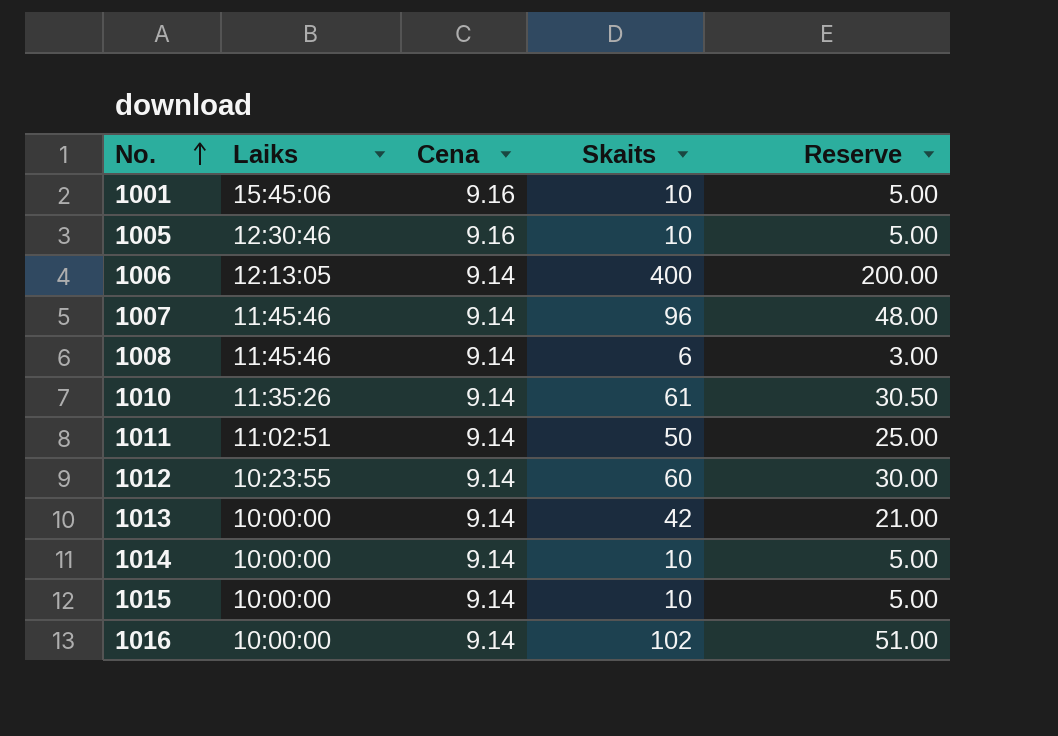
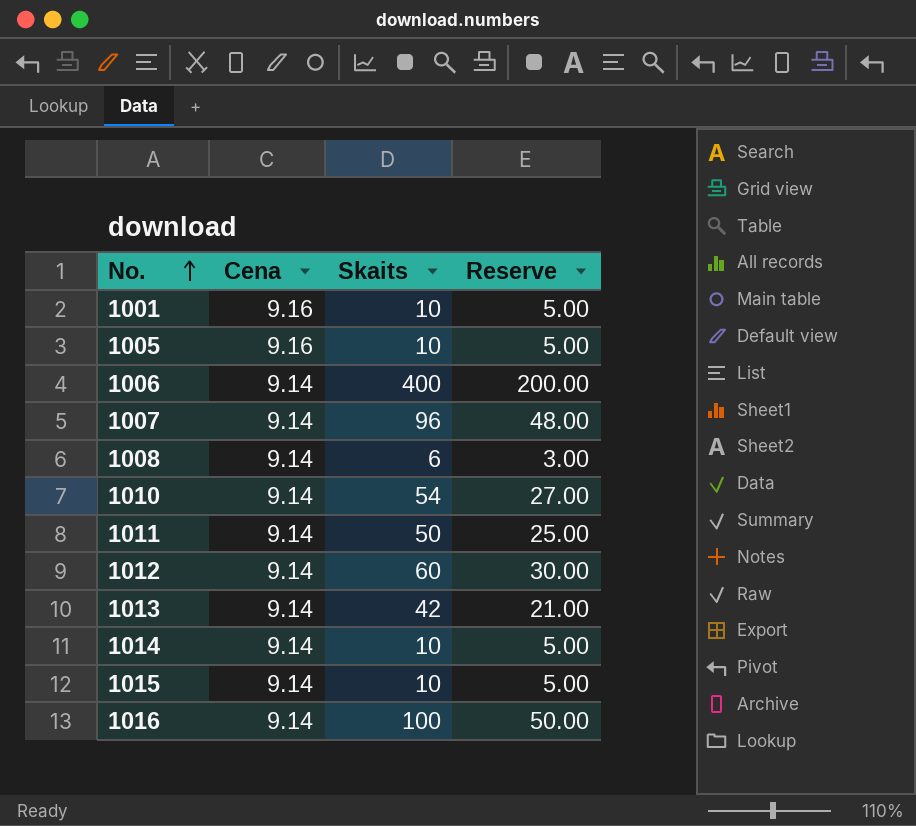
column Laiks | position: 2 -> none
1010 | Skaits: 61 -> 54
1010 | Reserve: 30.50 -> 27.00
1016 | Skaits: 102 -> 100
1016 | Reserve: 51.00 -> 50.00

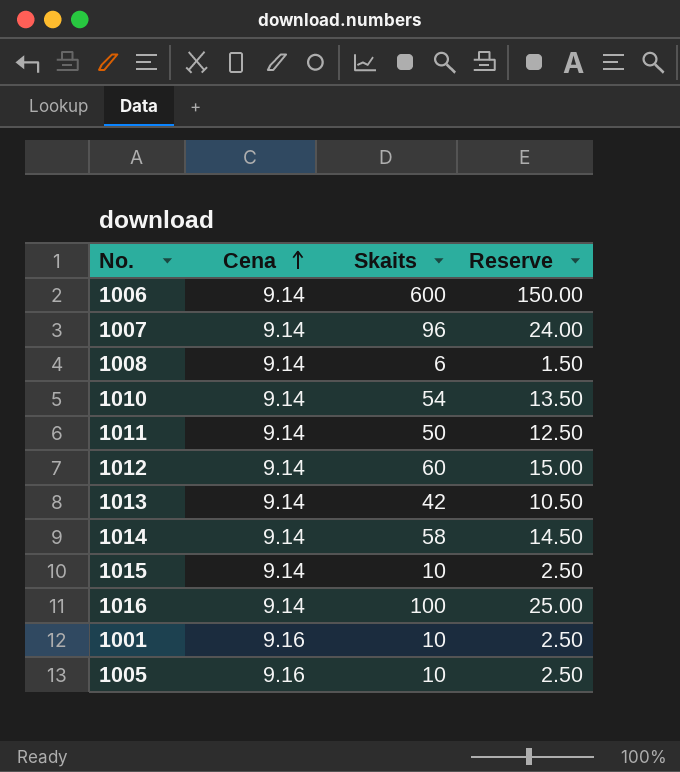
row order: No. ascending -> Cena ascending
column Reserve | formula: [Skaits] * 0.5 -> [Skaits] * 0.25
1006 | Skaits: 400 -> 600
1014 | Skaits: 10 -> 58

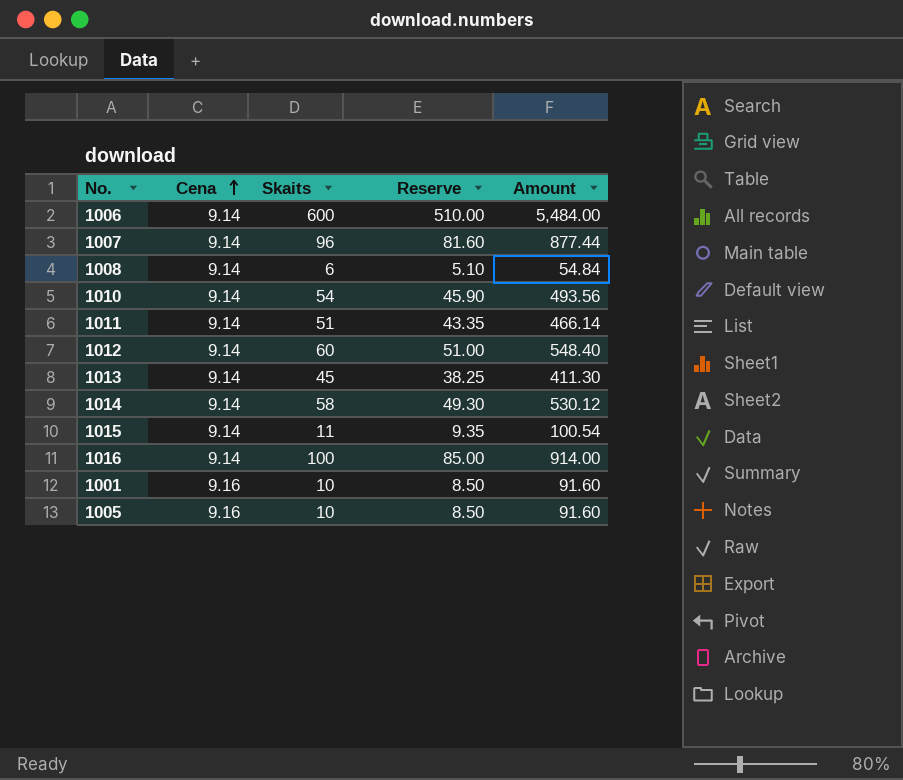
column Reserve | formula: [Skaits] * 0.25 -> [Skaits] * 0.85
column Amount | formula: none -> [Cena] * [Skaits]
1011 | Skaits: 50 -> 51
1013 | Skaits: 42 -> 45
1015 | Skaits: 10 -> 11

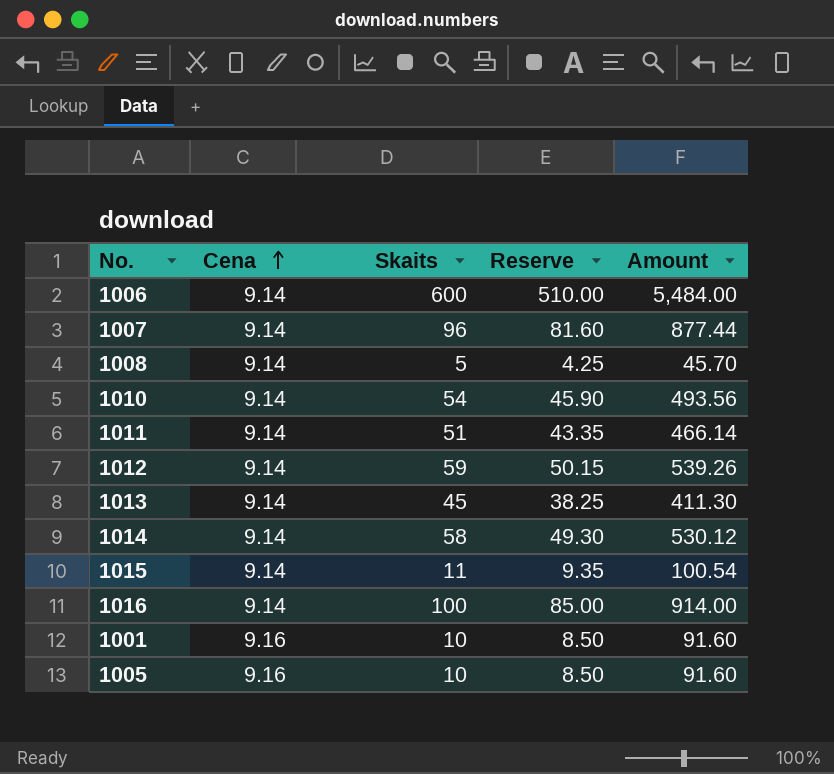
1008 | Skaits: 6 -> 5
1008 | Reserve: 5.10 -> 4.25
1008 | Amount: 54.84 -> 45.70
1012 | Skaits: 60 -> 59
1012 | Reserve: 51.00 -> 50.15
1012 | Amount: 548.40 -> 539.26

